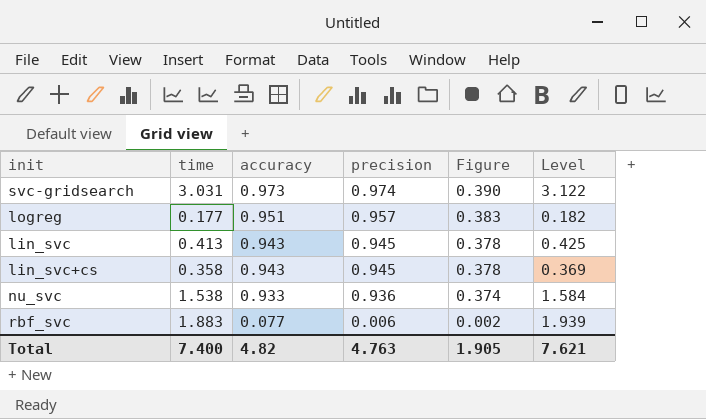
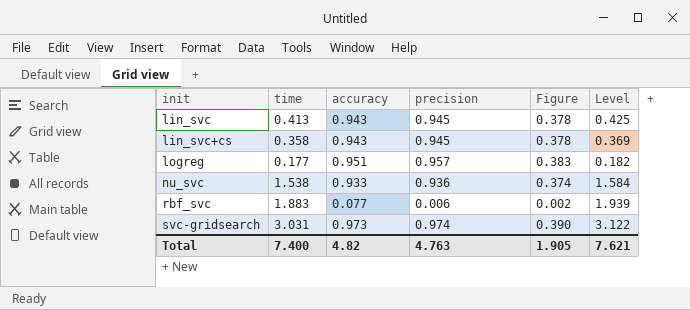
row order: accuracy descending -> init ascending

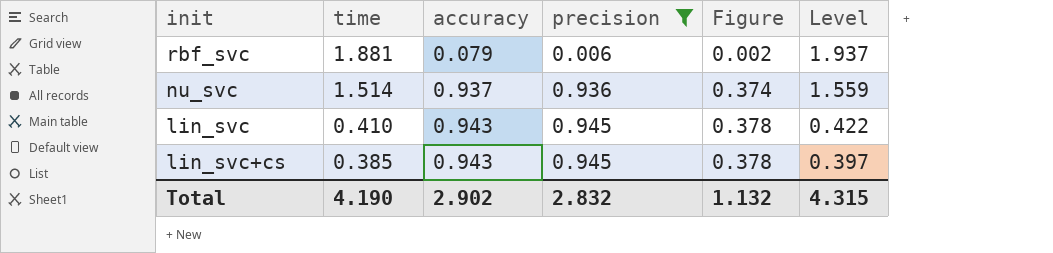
filter: none -> precision <= 0.945
row order: init ascending -> time descending
rbf_svc | time: 1.883 -> 1.881
rbf_svc | accuracy: 0.077 -> 0.079
rbf_svc | Level: 1.939 -> 1.937
nu_svc | time: 1.538 -> 1.514
nu_svc | accuracy: 0.933 -> 0.937
nu_svc | Level: 1.584 -> 1.559
lin_svc | time: 0.413 -> 0.410
lin_svc | Level: 0.425 -> 0.422
lin_svc+cs | time: 0.358 -> 0.385
lin_svc+cs | Level: 0.369 -> 0.397
Total | time: 7.400 -> 4.190
Total | accuracy: 4.82 -> 2.902
Total | precision: 4.763 -> 2.832
Total | Figure: 1.905 -> 1.132
Total | Level: 7.621 -> 4.315

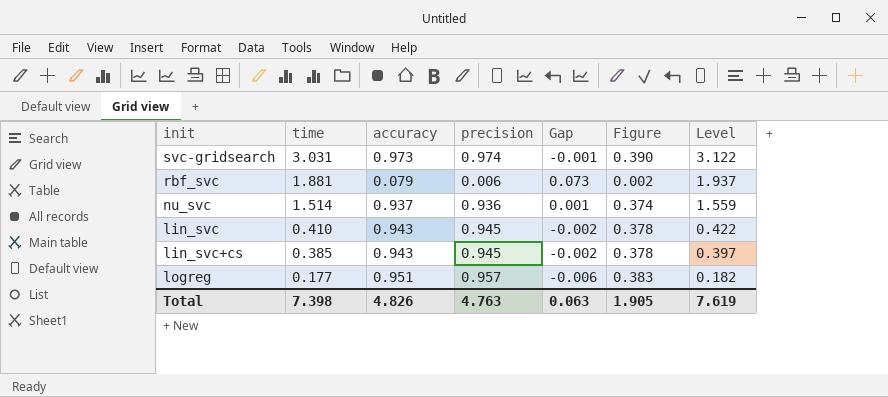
filter: precision <= 0.945 -> none
column Gap | formula: none -> [accuracy] - [precision]
Total | time: 4.190 -> 7.398
Total | accuracy: 2.902 -> 4.826
Total | precision: 2.832 -> 4.763
Total | Figure: 1.132 -> 1.905
Total | Level: 4.315 -> 7.619

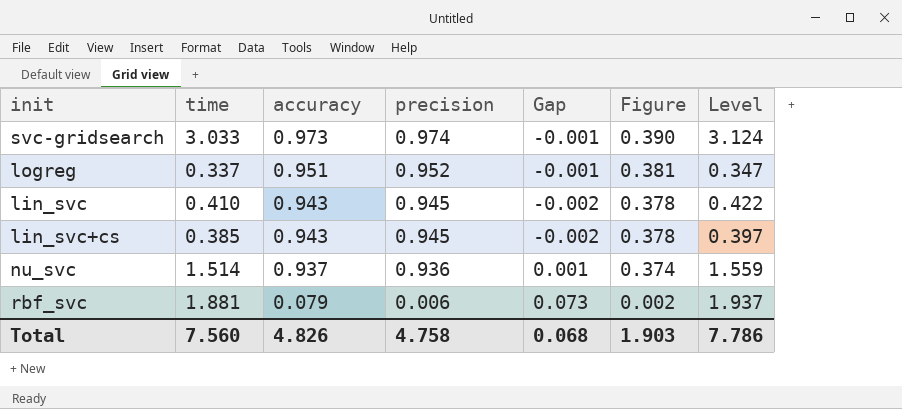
row order: time descending -> accuracy descending
svc-gridsearch | time: 3.031 -> 3.033
svc-gridsearch | Level: 3.122 -> 3.124
logreg | time: 0.177 -> 0.337
logreg | precision: 0.957 -> 0.952
logreg | Gap: -0.006 -> -0.001
logreg | Figure: 0.383 -> 0.381
logreg | Level: 0.182 -> 0.347
Total | time: 7.398 -> 7.560
Total | precision: 4.763 -> 4.758
Total | Gap: 0.063 -> 0.068
Total | Figure: 1.905 -> 1.903
Total | Level: 7.619 -> 7.786

